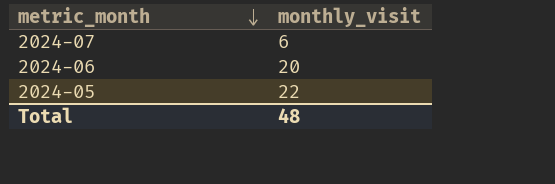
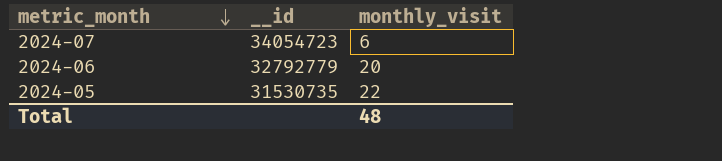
column __id | position: none -> 2

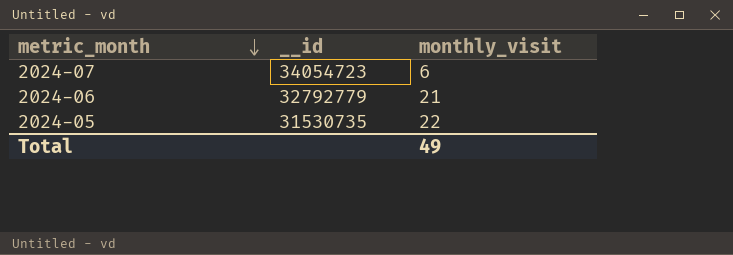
2024-06 | monthly_visit: 20 -> 21
Total | monthly_visit: 48 -> 49

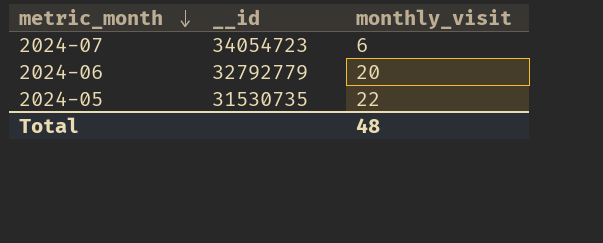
2024-06 | monthly_visit: 21 -> 20
Total | monthly_visit: 49 -> 48

